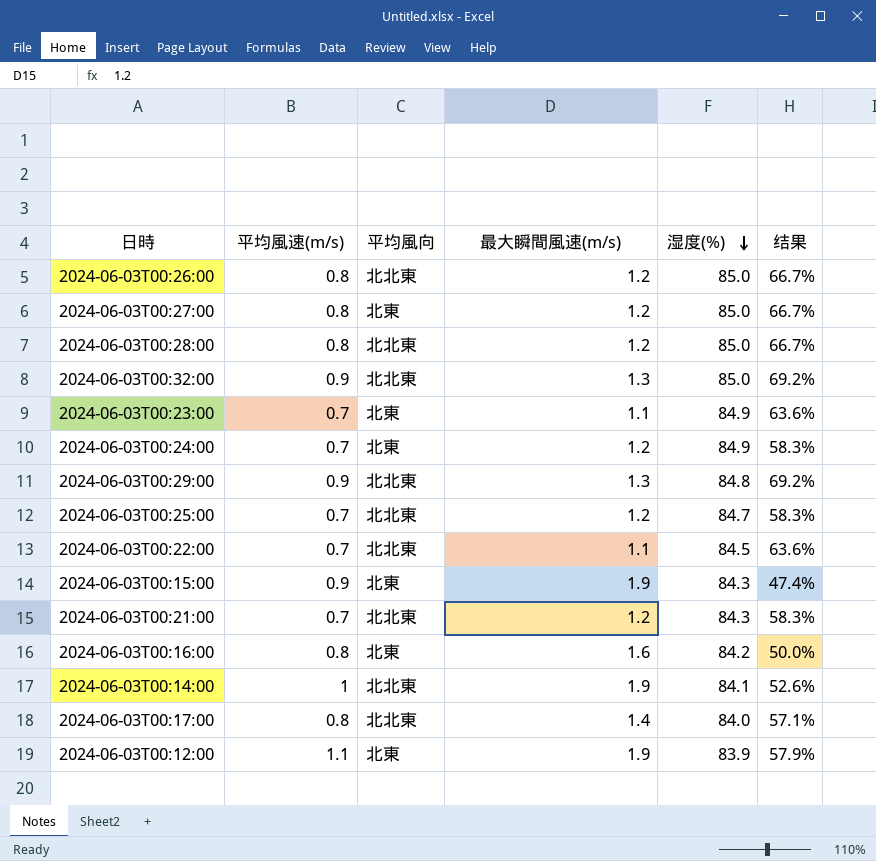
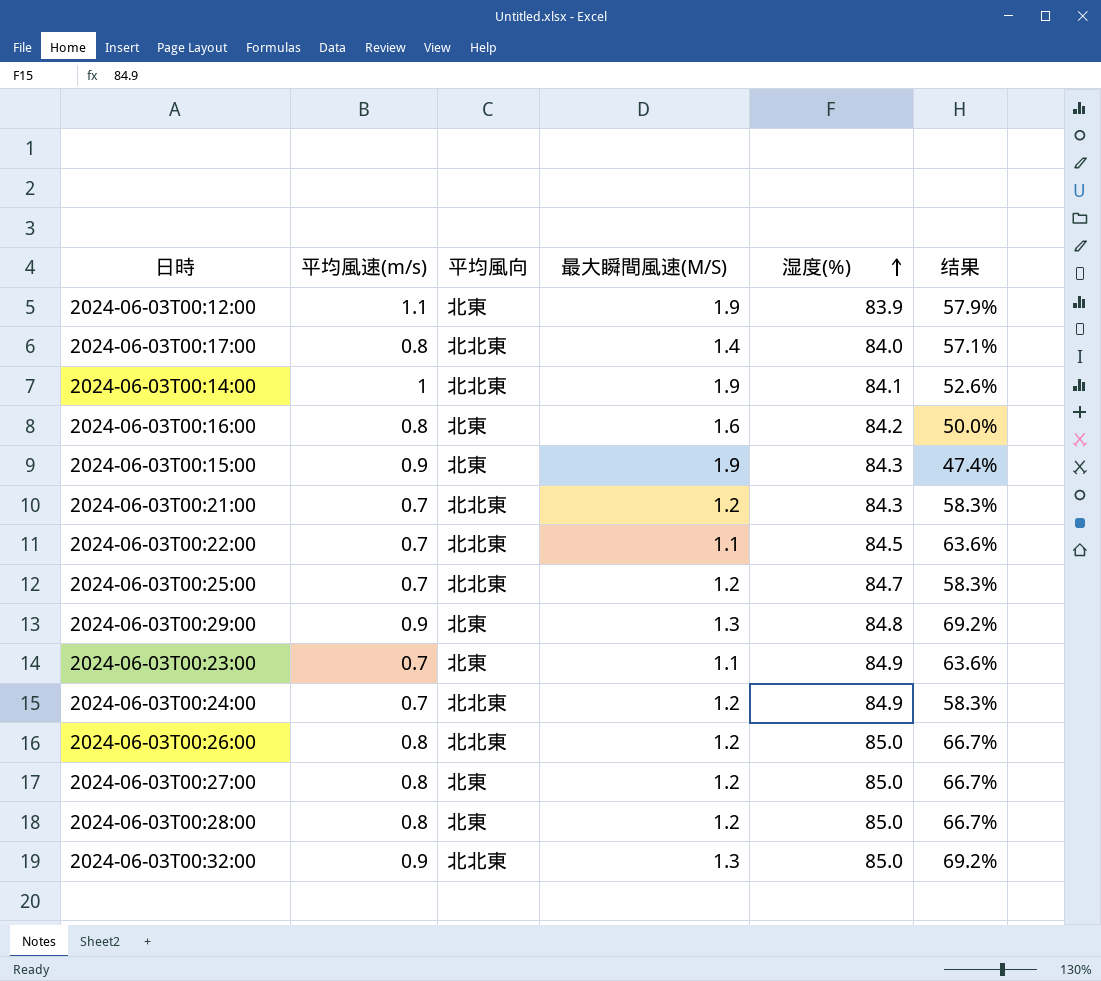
row order: 湿度(%) descending -> 湿度(%) ascending
column name: 最大瞬間風速(m/s) -> 最大瞬間風速(M/S)
2024-06-03T00:29:00 | 平均風向: 北北東 -> 北東
2024-06-03T00:24:00 | 平均風向: 北東 -> 北北東
2024-06-03T00:28:00 | 平均風向: 北北東 -> 北東

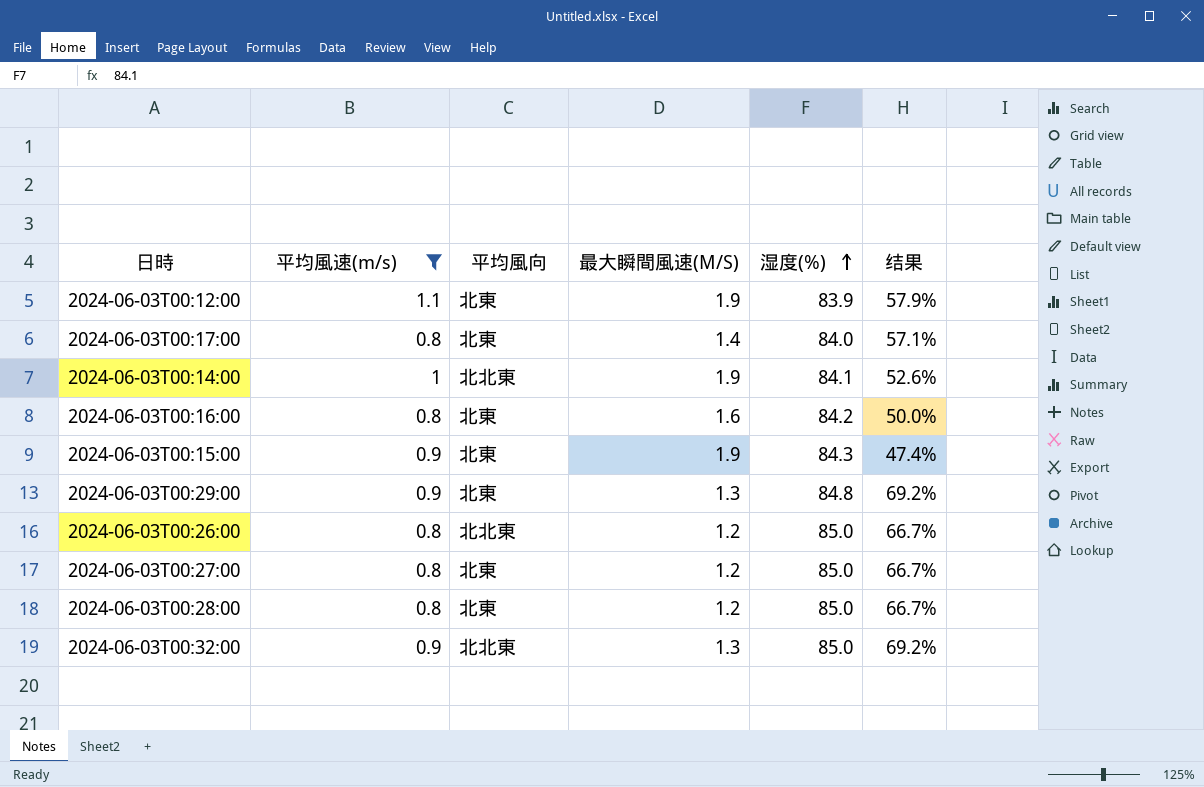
filter: none -> 平均風速(m/s) != 0.7
2024-06-03T00:17:00 | 平均風向: 北北東 -> 北東

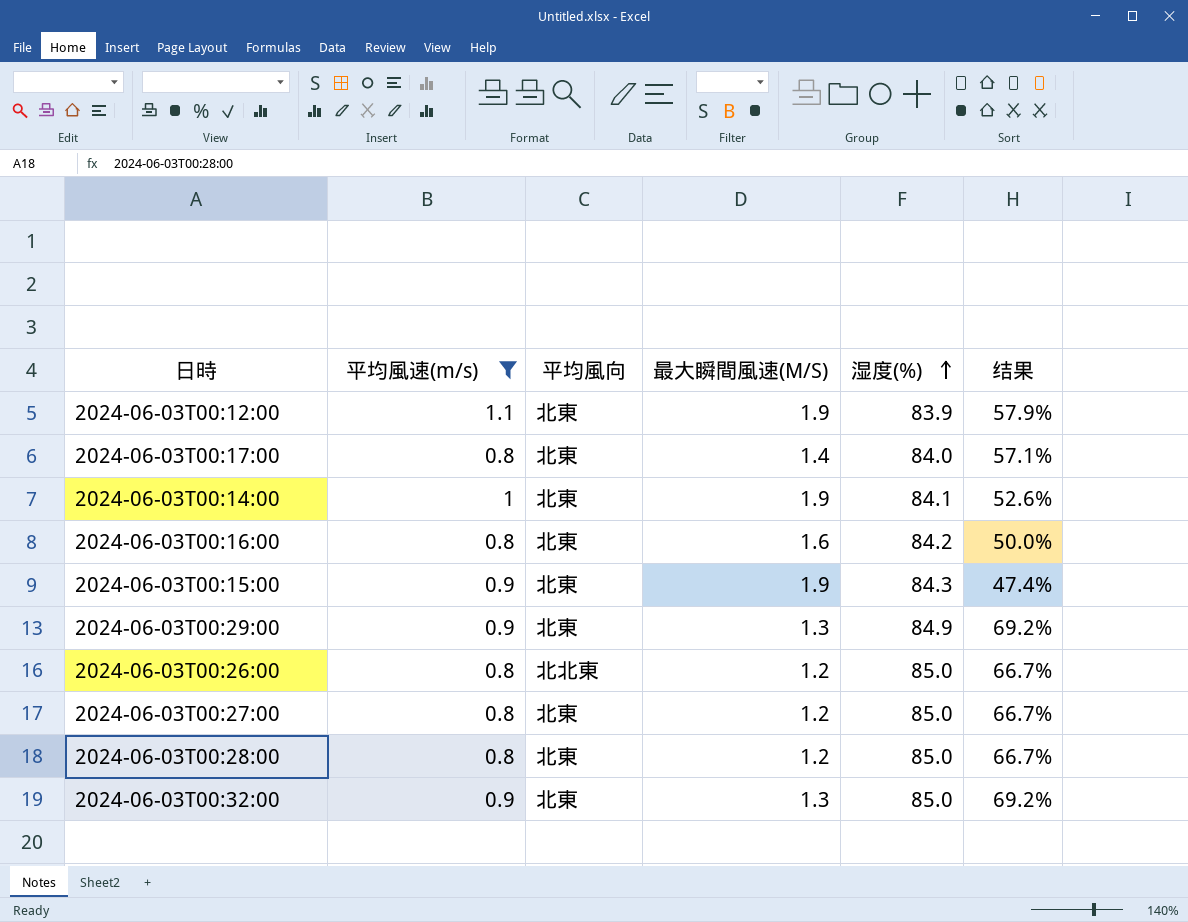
2024-06-03T00:14:00 | 平均風向: 北北東 -> 北東
2024-06-03T00:29:00 | 湿度(%): 84.8 -> 84.9
2024-06-03T00:32:00 | 平均風向: 北北東 -> 北東

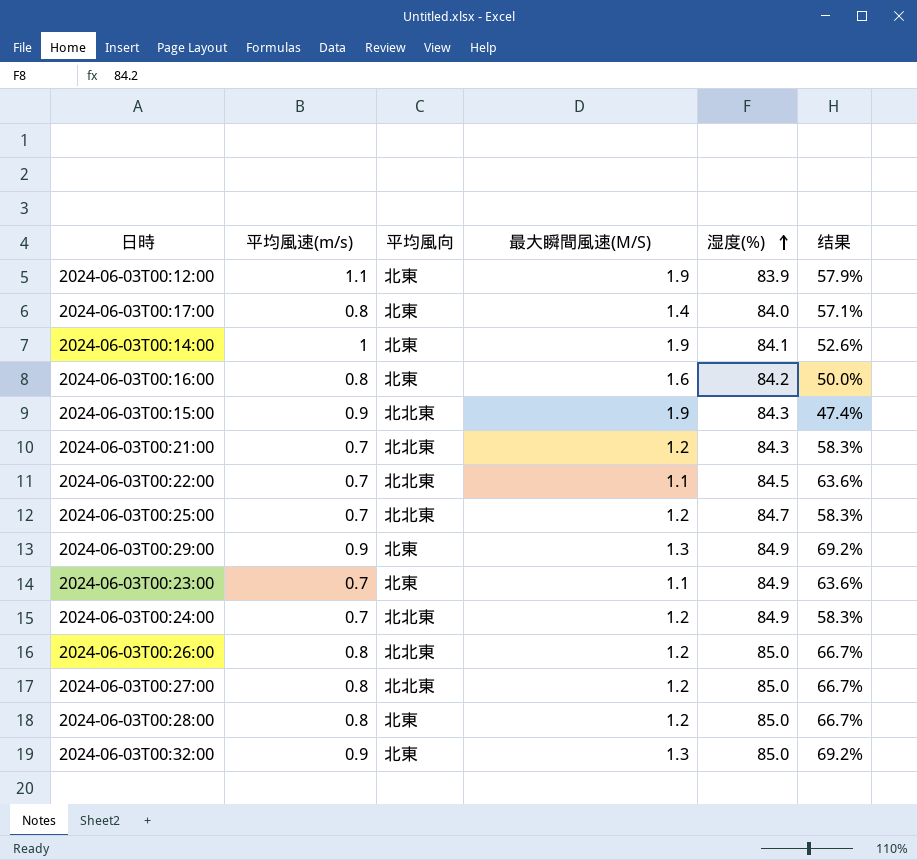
filter: 平均風速(m/s) != 0.7 -> none
2024-06-03T00:15:00 | 平均風向: 北東 -> 北北東
2024-06-03T00:27:00 | 平均風向: 北東 -> 北北東

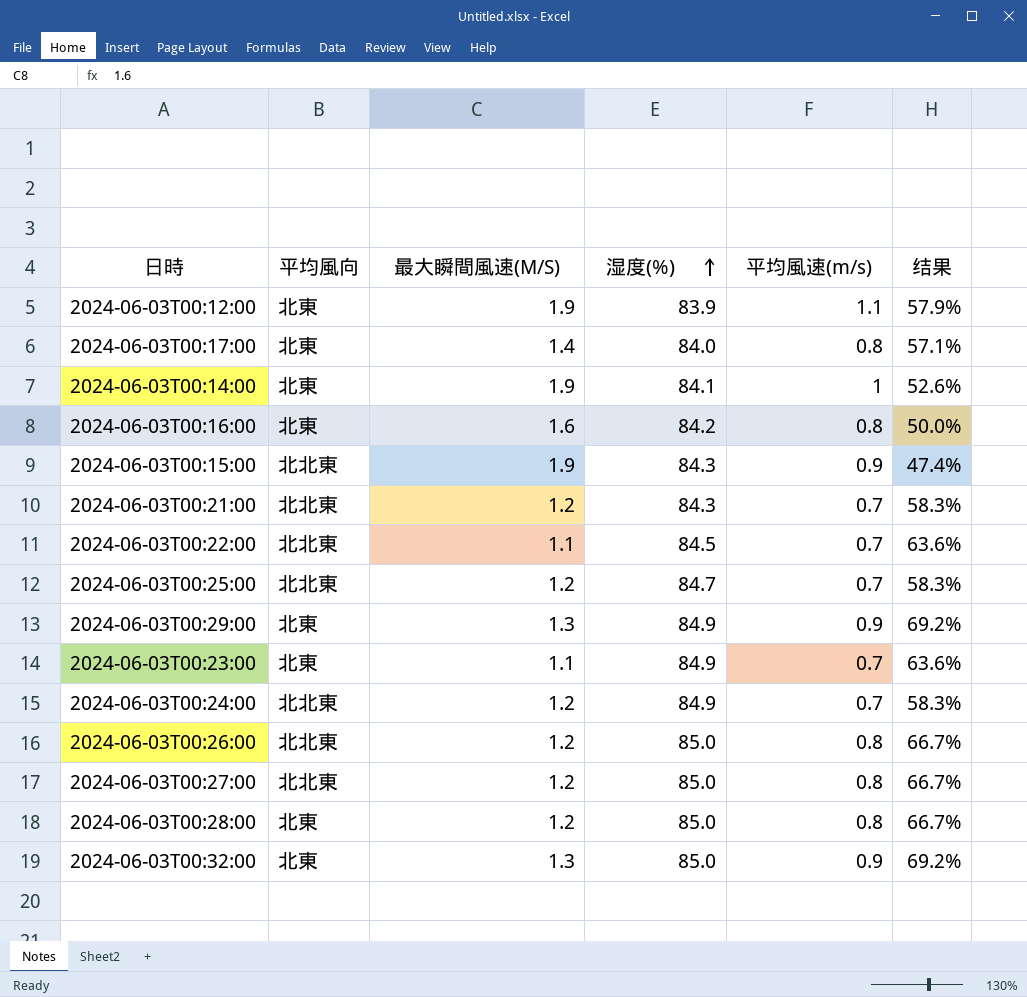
column 平均風速(m/s) | position: 2 -> 5

